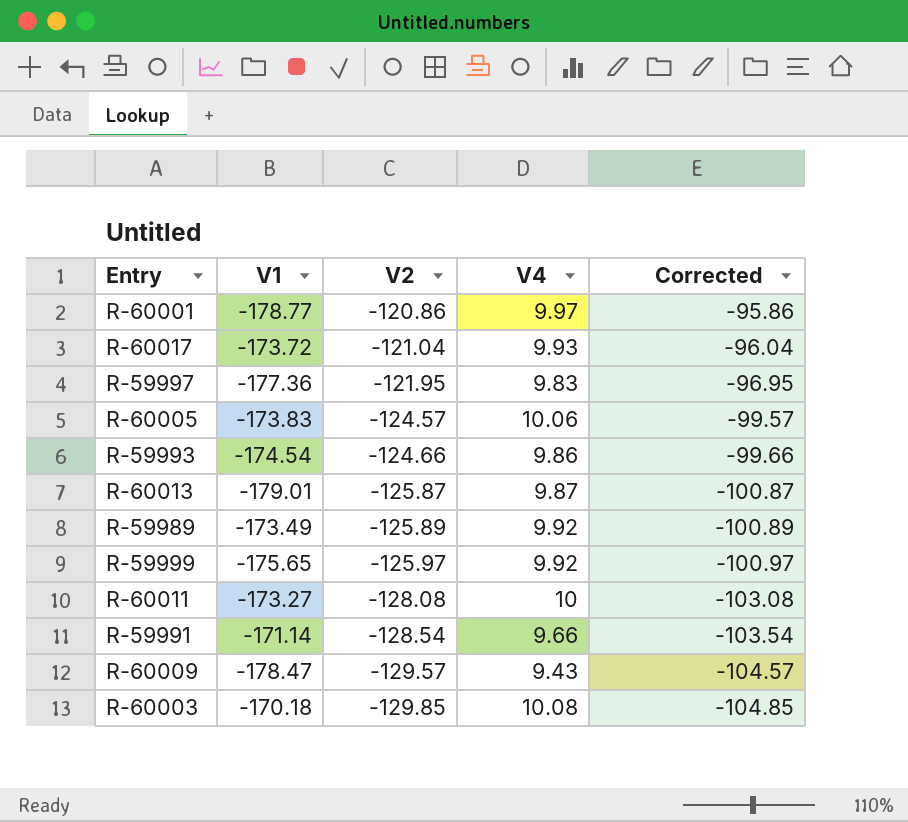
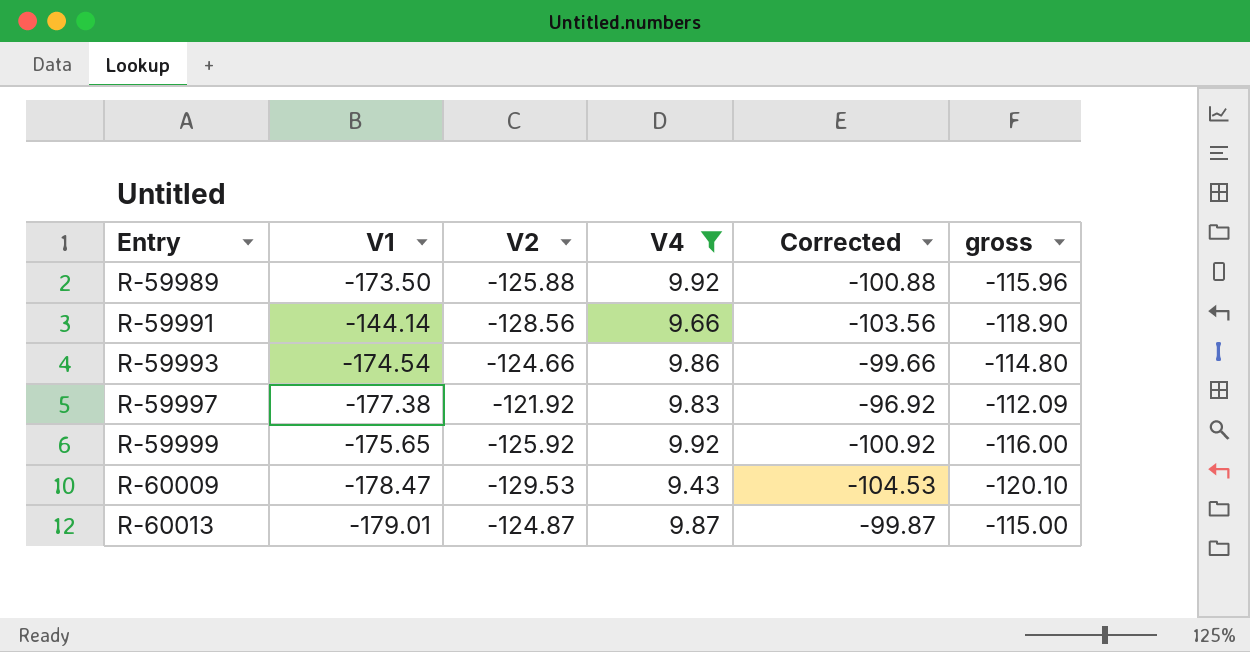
filter: none -> V4 <= 9.92
row order: V2 descending -> Entry ascending
column gross | formula: none -> [V2] + [V4]
R-59989 | V1: -173.49 -> -173.50
R-59989 | V2: -125.89 -> -125.88
R-59989 | Corrected: -100.89 -> -100.88
R-59991 | V1: -171.14 -> -144.14
R-59991 | V2: -128.54 -> -128.56
R-59991 | Corrected: -103.54 -> -103.56
R-59997 | V1: -177.36 -> -177.38
R-59997 | V2: -121.95 -> -121.92
R-59997 | Corrected: -96.95 -> -96.92
R-59999 | V2: -125.97 -> -125.92
R-59999 | Corrected: -100.97 -> -100.92
R-60009 | V2: -129.57 -> -129.53
R-60009 | Corrected: -104.57 -> -104.53
R-60013 | V2: -125.87 -> -124.87
R-60013 | Corrected: -100.87 -> -99.87

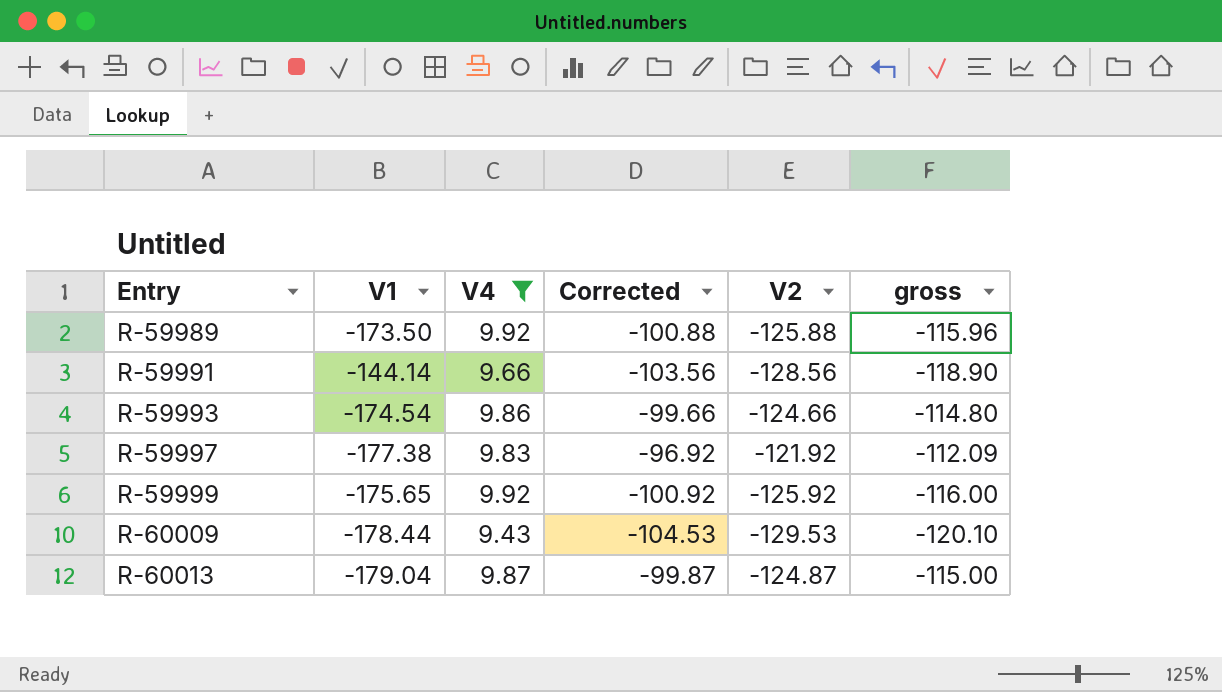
column V2 | position: 3 -> 5
R-60009 | V1: -178.47 -> -178.44
R-60013 | V1: -179.01 -> -179.04

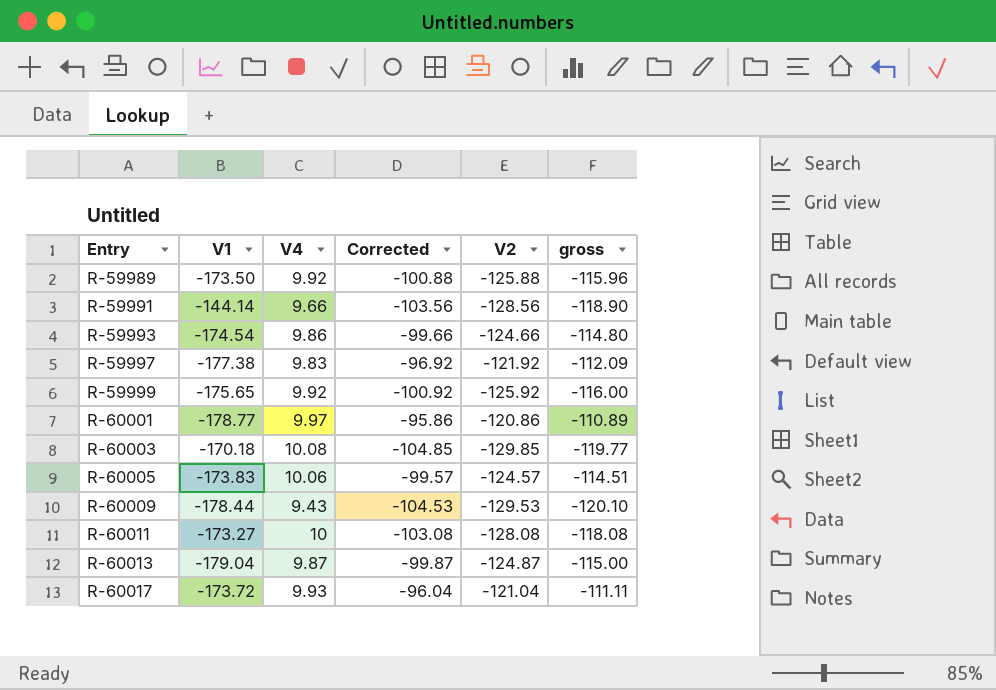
filter: V4 <= 9.92 -> none

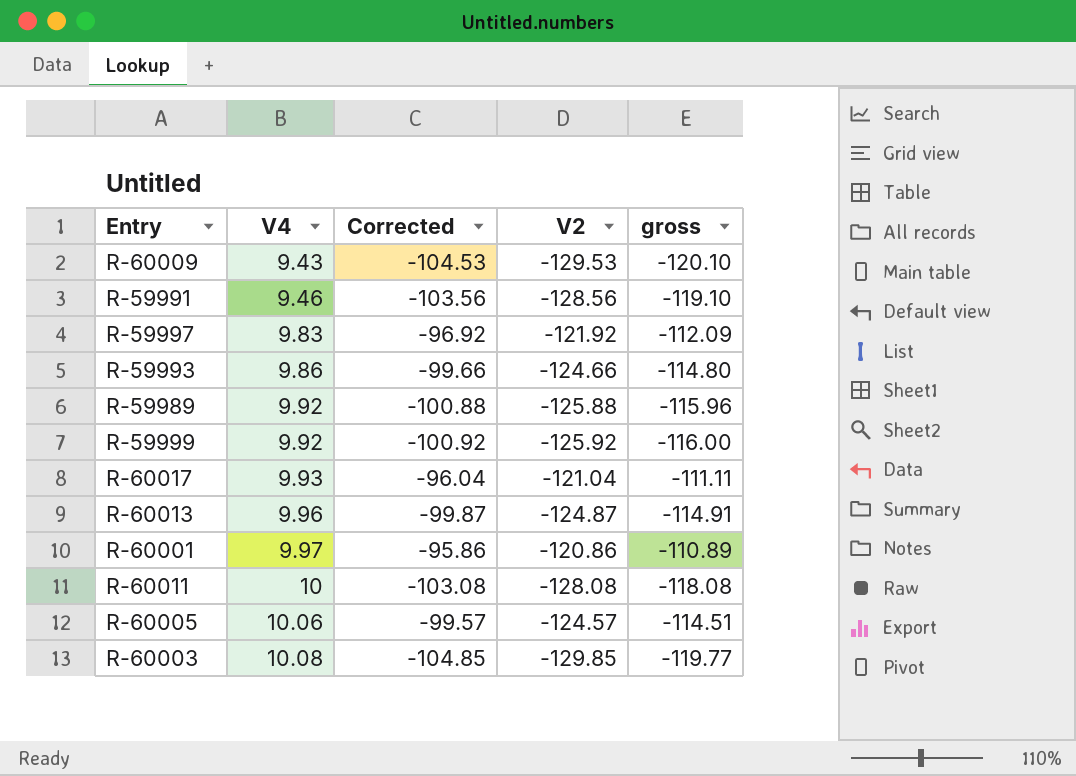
row order: Entry ascending -> V4 ascending
column V1 | position: 2 -> none
R-59991 | V4: 9.66 -> 9.46
R-59991 | gross: -118.90 -> -119.10
R-60013 | V4: 9.87 -> 9.96
R-60013 | gross: -115.00 -> -114.91

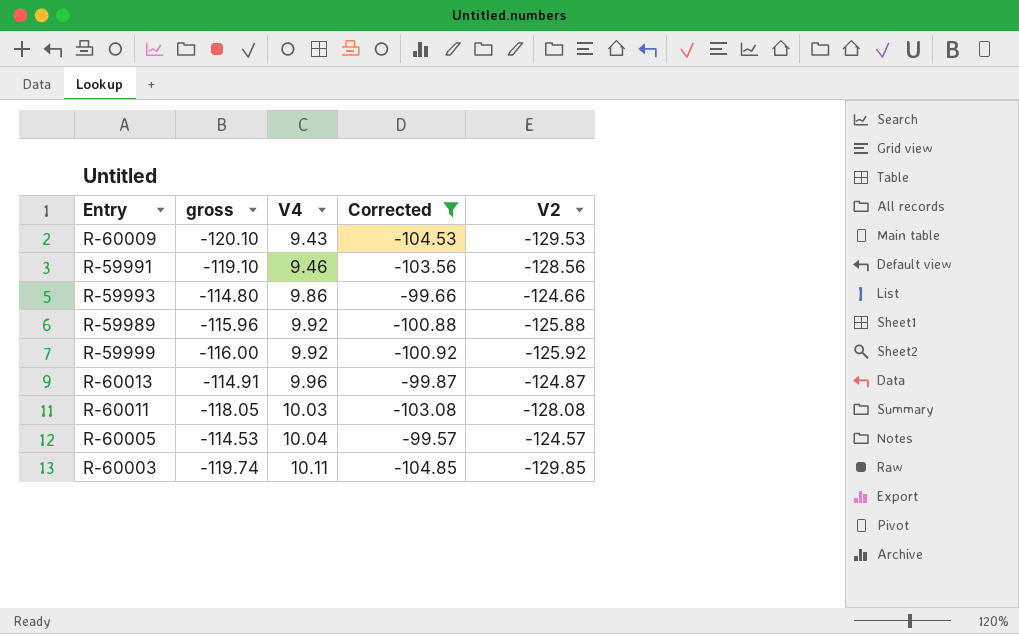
filter: none -> Corrected <= -99.57
column gross | position: 5 -> 2
R-60011 | gross: -118.08 -> -118.05
R-60011 | V4: 10 -> 10.03
R-60005 | gross: -114.51 -> -114.53
R-60005 | V4: 10.06 -> 10.04
R-60003 | gross: -119.77 -> -119.74
R-60003 | V4: 10.08 -> 10.11

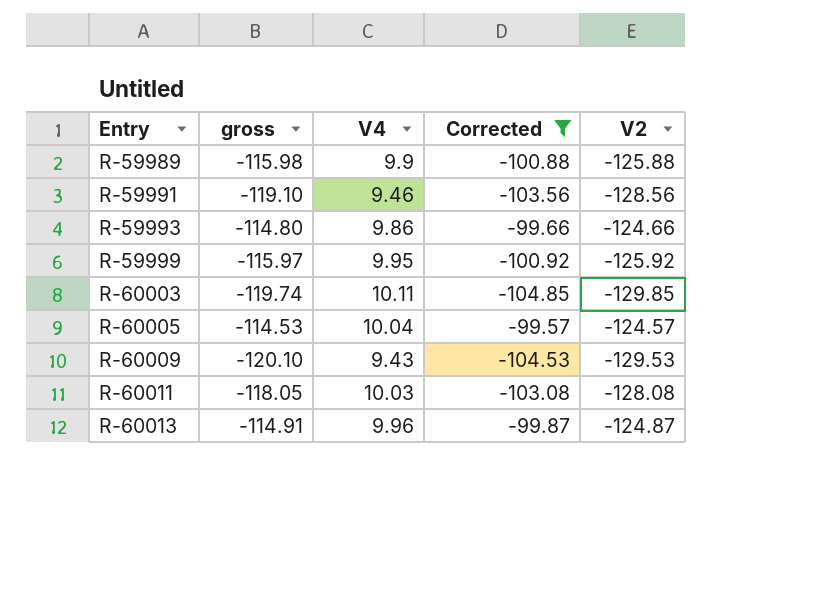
row order: V4 ascending -> Entry ascending
R-59989 | gross: -115.96 -> -115.98
R-59989 | V4: 9.92 -> 9.9
R-59999 | gross: -116.00 -> -115.97
R-59999 | V4: 9.92 -> 9.95

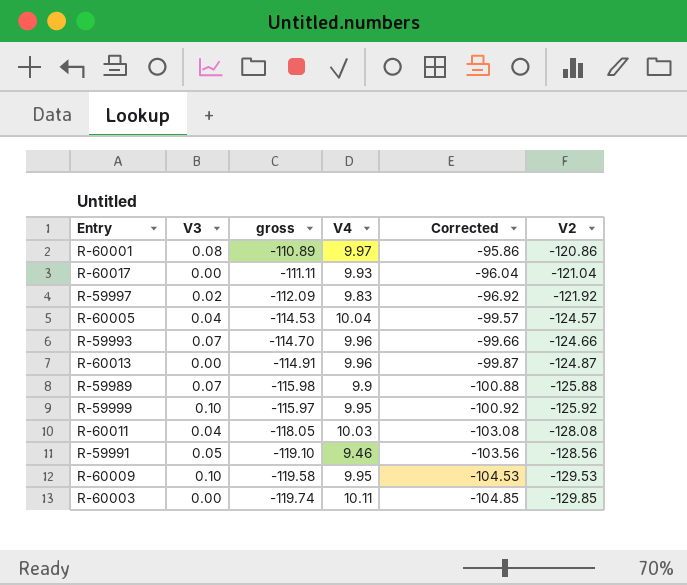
filter: Corrected <= -99.57 -> none
row order: Entry ascending -> Corrected descending
column V3 | position: none -> 2
R-59993 | gross: -114.80 -> -114.70
R-59993 | V4: 9.86 -> 9.96
R-60009 | gross: -120.10 -> -119.58
R-60009 | V4: 9.43 -> 9.95

